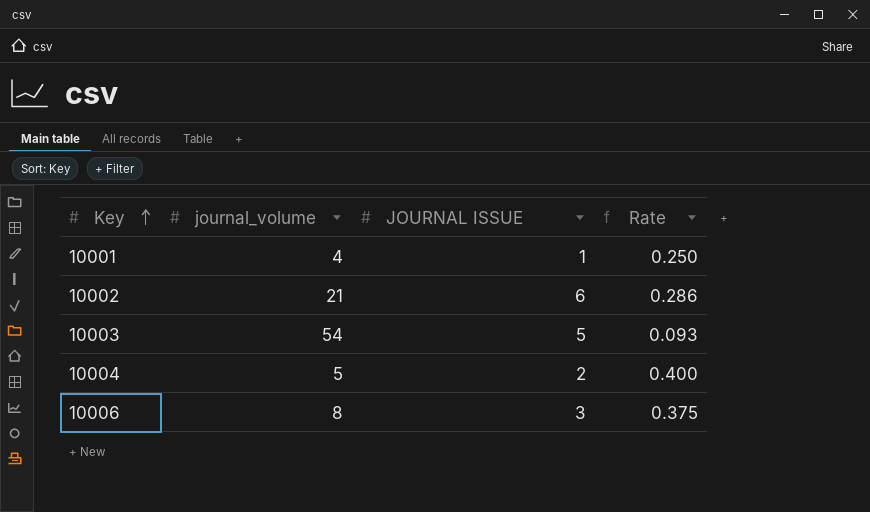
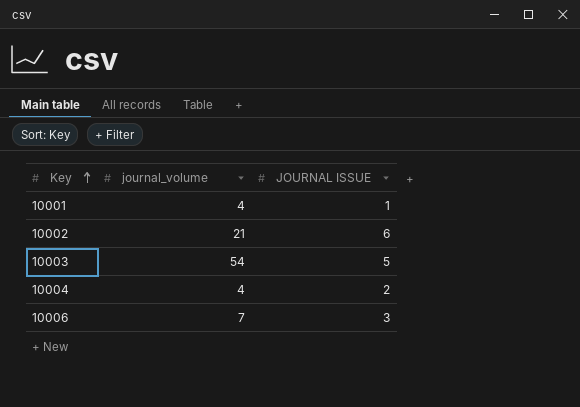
column Rate | formula: [JOURNAL ISSUE] / [journal_volume] -> none
10004 | journal_volume: 5 -> 4
10006 | journal_volume: 8 -> 7

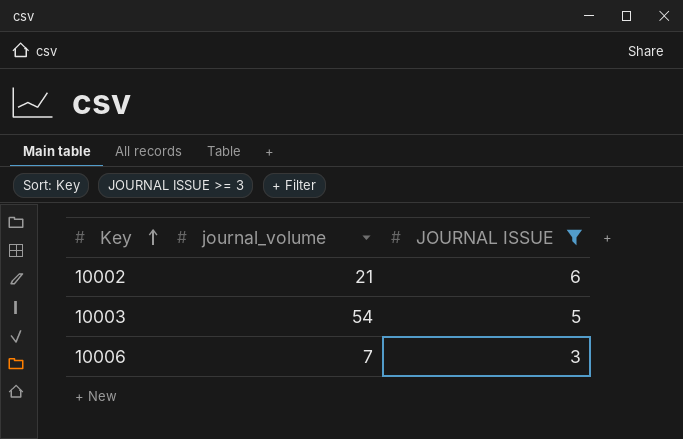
filter: none -> JOURNAL ISSUE >= 3

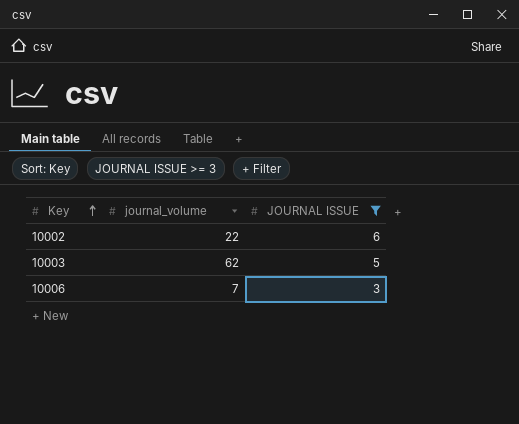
10002 | journal_volume: 21 -> 22
10003 | journal_volume: 54 -> 62

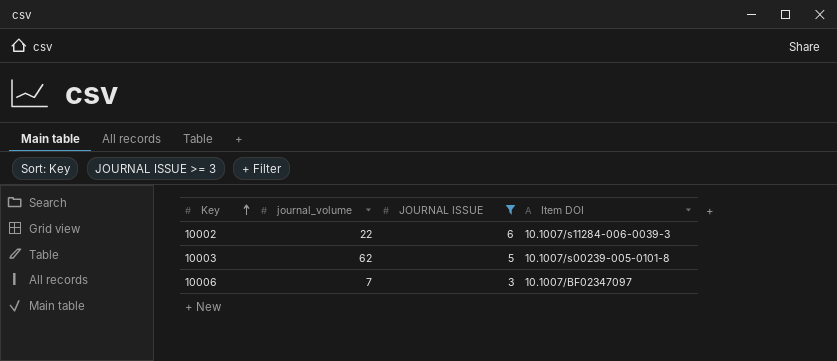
column Item DOI | position: none -> 4

